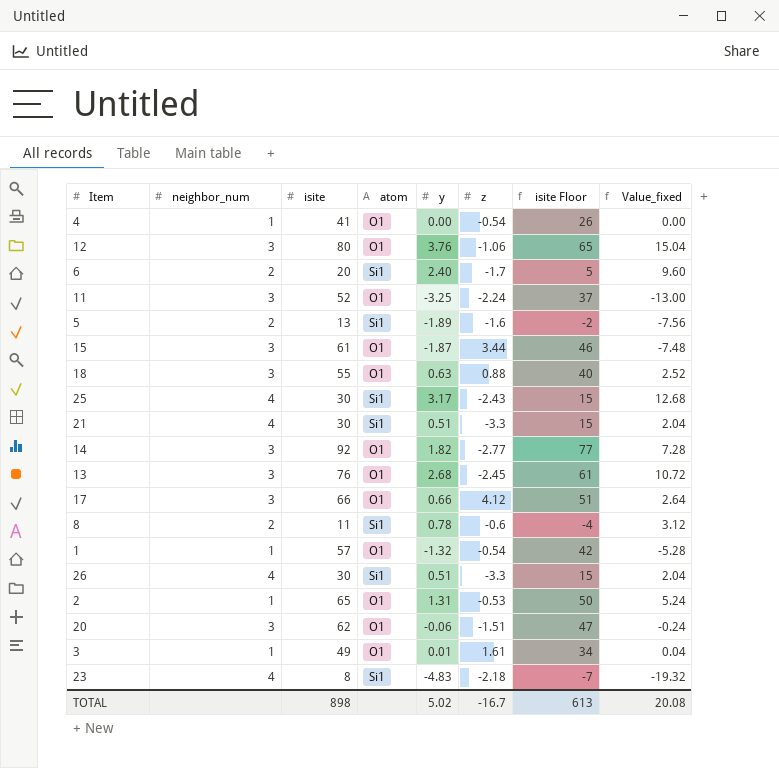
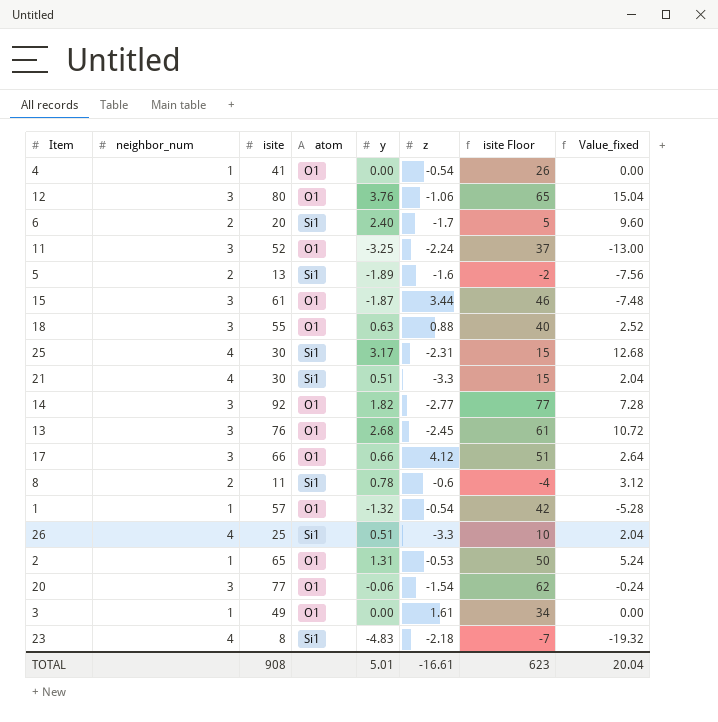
25 | z: -2.43 -> -2.31
26 | isite: 30 -> 25
26 | isite Floor: 15 -> 10
20 | isite: 62 -> 77
20 | z: -1.51 -> -1.54
20 | isite Floor: 47 -> 62
3 | y: 0.01 -> 0.00
3 | Value_fixed: 0.04 -> 0.00
TOTAL | isite: 898 -> 908
TOTAL | y: 5.02 -> 5.01
TOTAL | z: -16.7 -> -16.61
TOTAL | isite Floor: 613 -> 623
TOTAL | Value_fixed: 20.08 -> 20.04

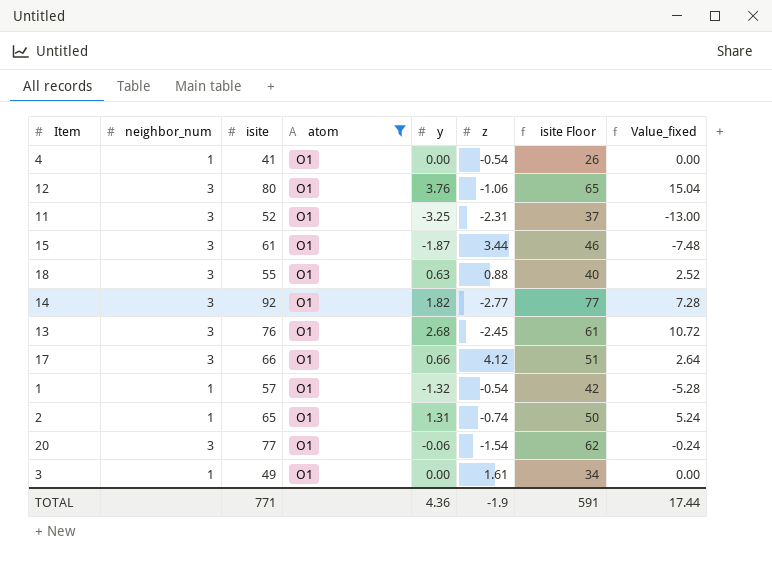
filter: none -> atom = O1
11 | z: -2.24 -> -2.31
2 | z: -0.53 -> -0.74
TOTAL | isite: 908 -> 771
TOTAL | y: 5.01 -> 4.36
TOTAL | z: -16.61 -> -1.9
TOTAL | isite Floor: 623 -> 591
TOTAL | Value_fixed: 20.04 -> 17.44

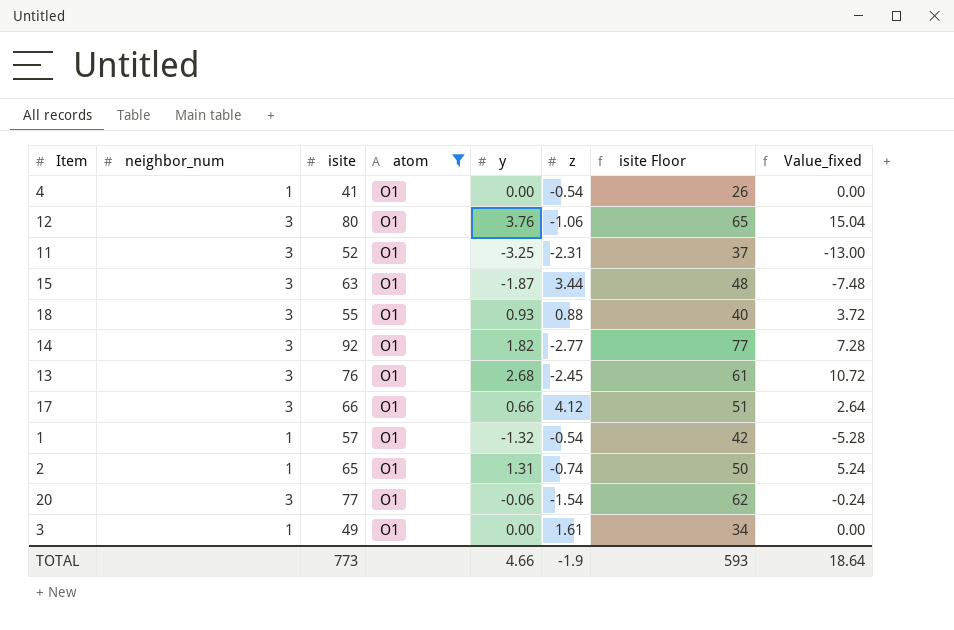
15 | isite: 61 -> 63
15 | isite Floor: 46 -> 48
18 | y: 0.63 -> 0.93
18 | Value_fixed: 2.52 -> 3.72
TOTAL | isite: 771 -> 773
TOTAL | y: 4.36 -> 4.66
TOTAL | isite Floor: 591 -> 593
TOTAL | Value_fixed: 17.44 -> 18.64

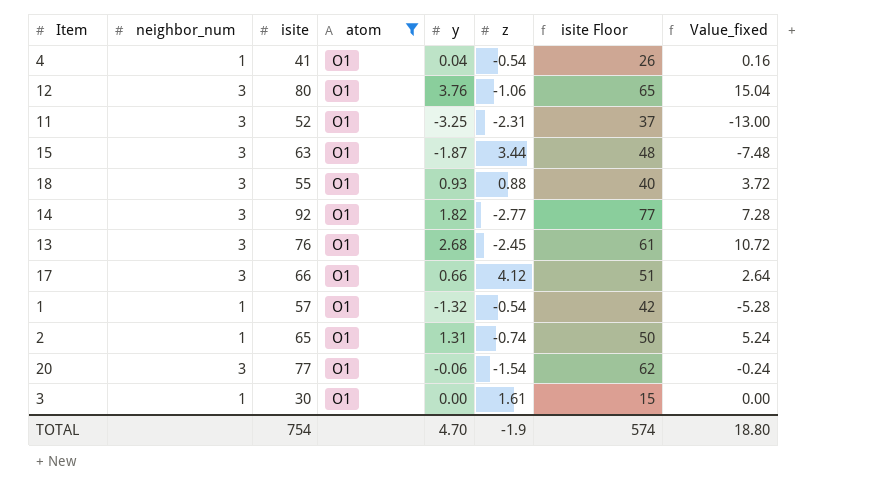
4 | y: 0.00 -> 0.04
4 | Value_fixed: 0.00 -> 0.16
3 | isite: 49 -> 30
3 | isite Floor: 34 -> 15
TOTAL | isite: 773 -> 754
TOTAL | y: 4.66 -> 4.70
TOTAL | isite Floor: 593 -> 574
TOTAL | Value_fixed: 18.64 -> 18.80

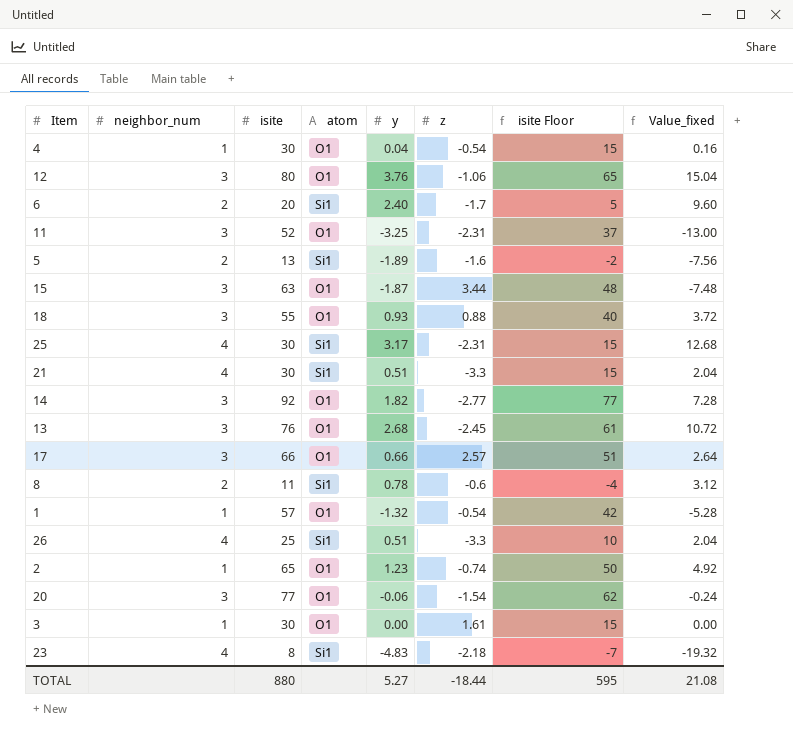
filter: atom = O1 -> none
4 | isite: 41 -> 30
4 | isite Floor: 26 -> 15
17 | z: 4.12 -> 2.57
2 | y: 1.31 -> 1.23
2 | Value_fixed: 5.24 -> 4.92
TOTAL | isite: 754 -> 880
TOTAL | y: 4.70 -> 5.27
TOTAL | z: -1.9 -> -18.44
TOTAL | isite Floor: 574 -> 595
TOTAL | Value_fixed: 18.80 -> 21.08

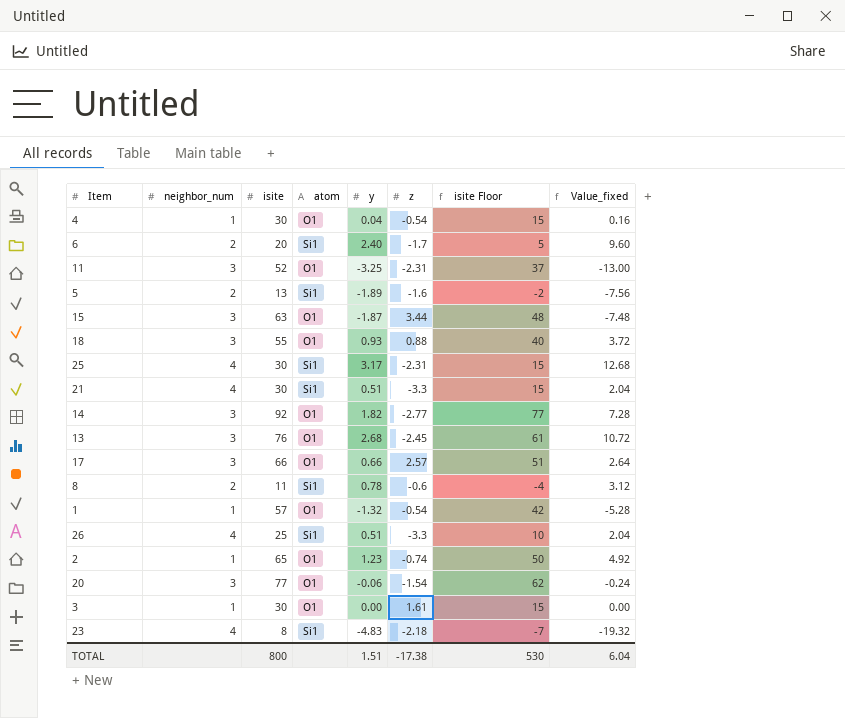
row 12: 3 | 80 | O1 | 3.76 | -1.06 | 65 | 15.04 -> none
TOTAL | isite: 880 -> 800
TOTAL | y: 5.27 -> 1.51
TOTAL | z: -18.44 -> -17.38
TOTAL | isite Floor: 595 -> 530
TOTAL | Value_fixed: 21.08 -> 6.04

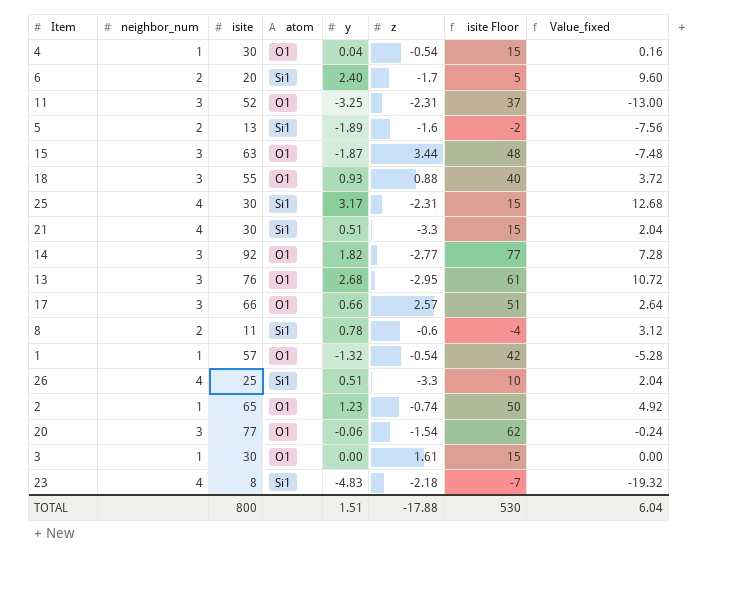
13 | z: -2.45 -> -2.95
TOTAL | z: -17.38 -> -17.88

